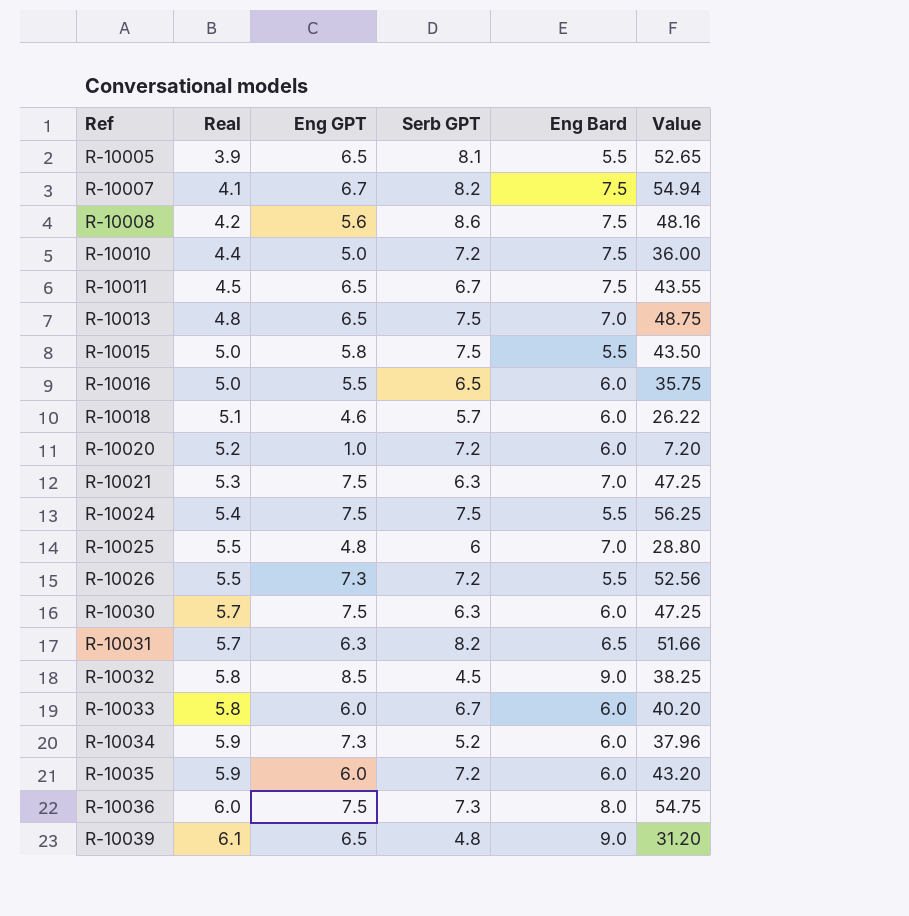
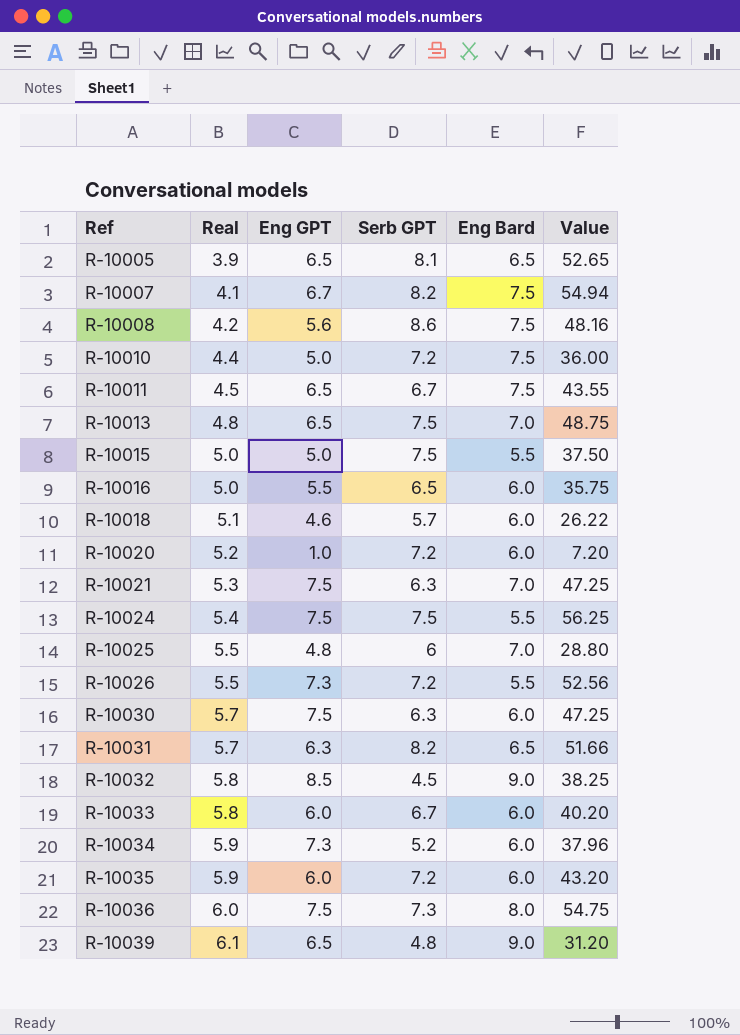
R-10005 | Eng Bard: 5.5 -> 6.5
R-10015 | Eng GPT: 5.8 -> 5.0
R-10015 | Value: 43.50 -> 37.50

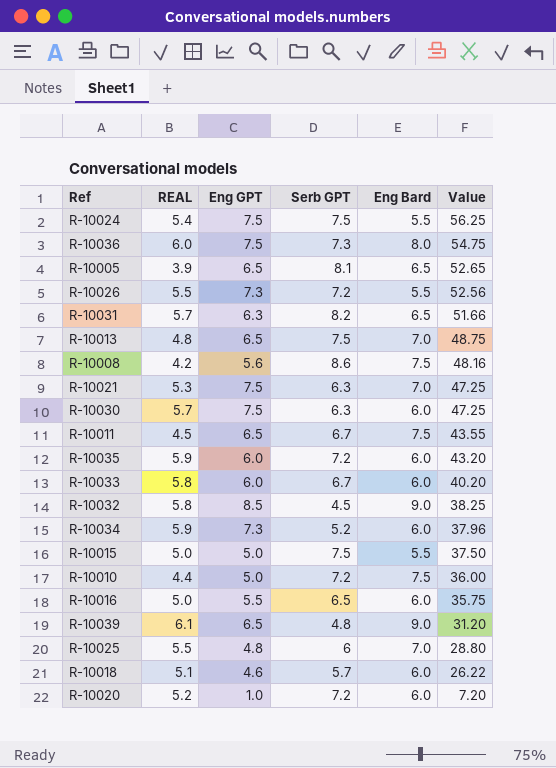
row order: Ref ascending -> Value descending
column name: Real -> REAL
row R-10007: 4.1 | 6.7 | 8.2 | 7.5 | 54.94 -> none

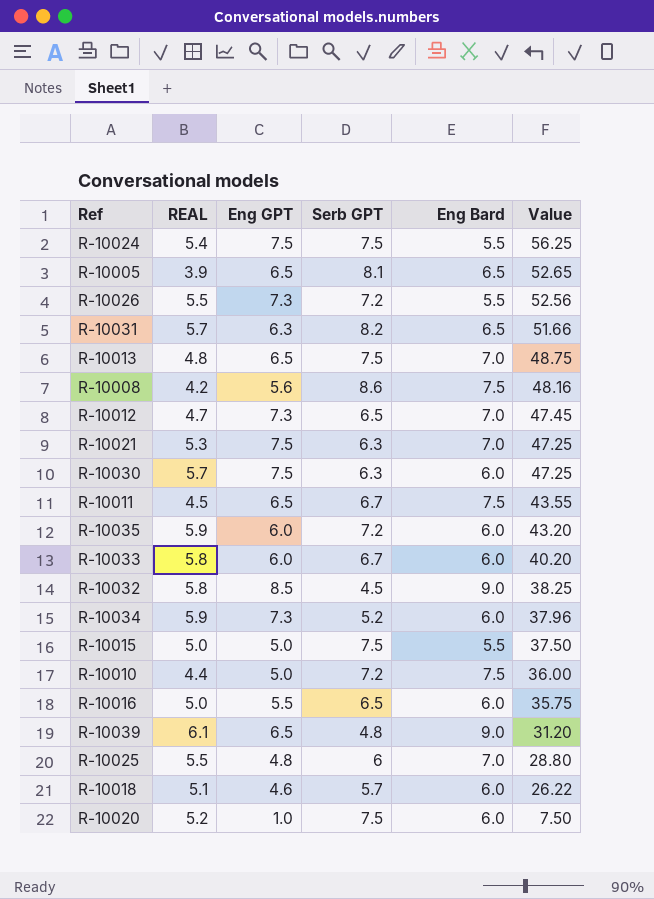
row R-10036: 6.0 | 7.5 | 7.3 | 8.0 | 54.75 -> none
row R-10012: none -> 4.7 | 7.3 | 6.5 | 7.0 | 47.45
R-10020 | Serb GPT: 7.2 -> 7.5
R-10020 | Value: 7.20 -> 7.50

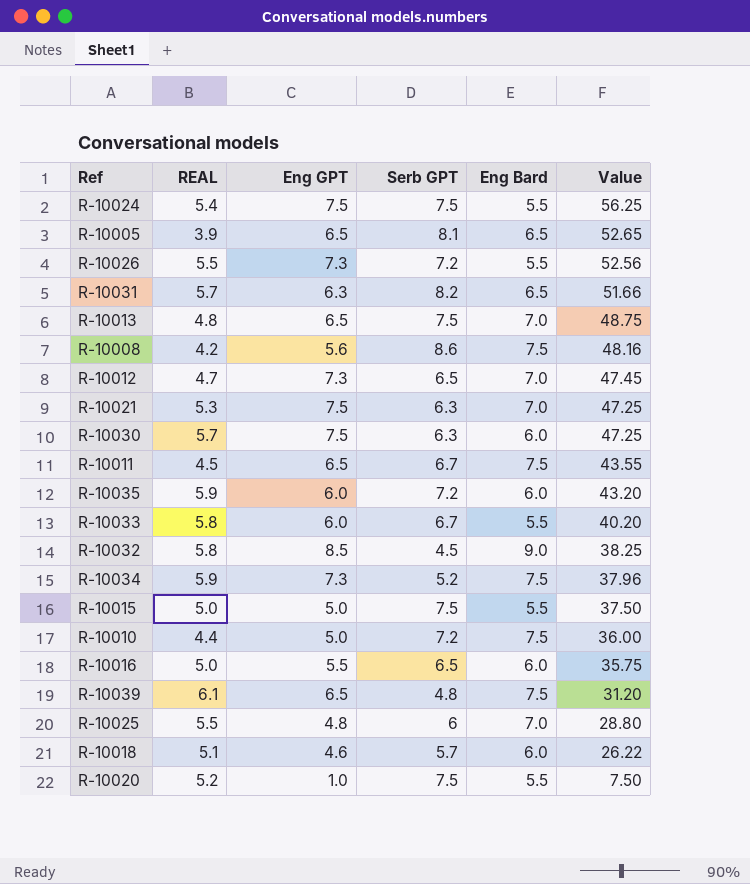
R-10033 | Eng Bard: 6.0 -> 5.5
R-10034 | Eng Bard: 6.0 -> 7.5
R-10039 | Eng Bard: 9.0 -> 7.5
R-10020 | Eng Bard: 6.0 -> 5.5

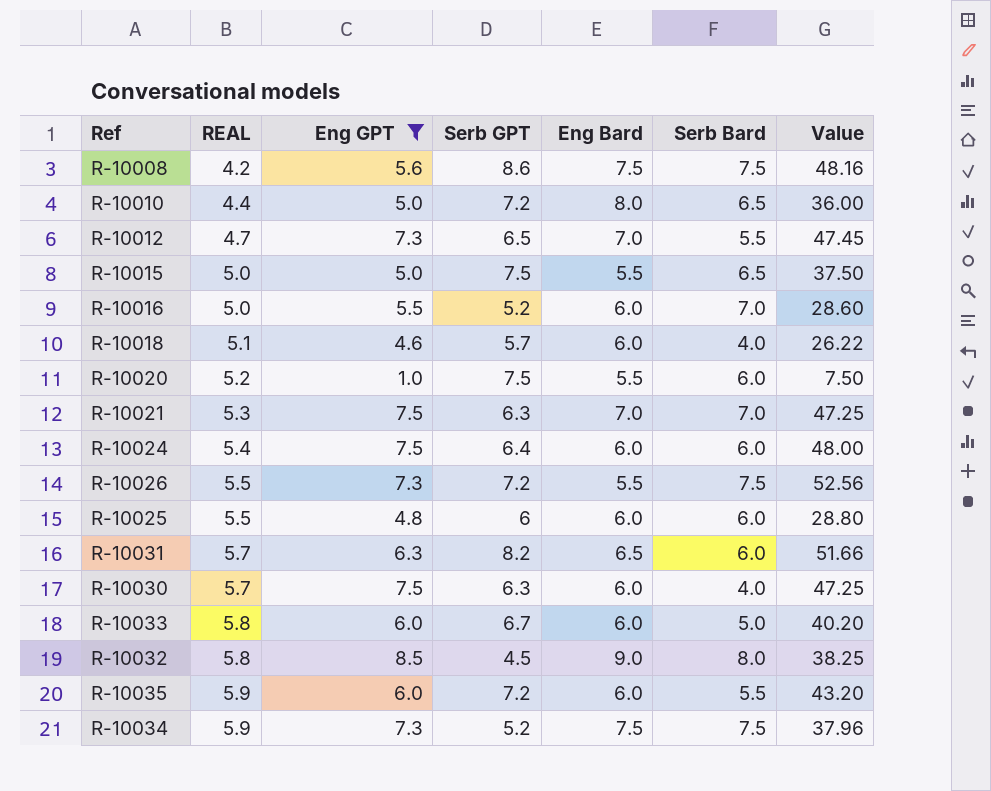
filter: none -> Eng GPT != 6.5
row order: Value descending -> REAL ascending
column Serb Bard | position: none -> 6
R-10010 | Eng Bard: 7.5 -> 8.0
R-10016 | Serb GPT: 6.5 -> 5.2
R-10016 | Value: 35.75 -> 28.60
R-10024 | Serb GPT: 7.5 -> 6.4
R-10024 | Eng Bard: 5.5 -> 6.0
R-10024 | Value: 56.25 -> 48.00
R-10025 | Eng Bard: 7.0 -> 6.0
R-10033 | Eng Bard: 5.5 -> 6.0

